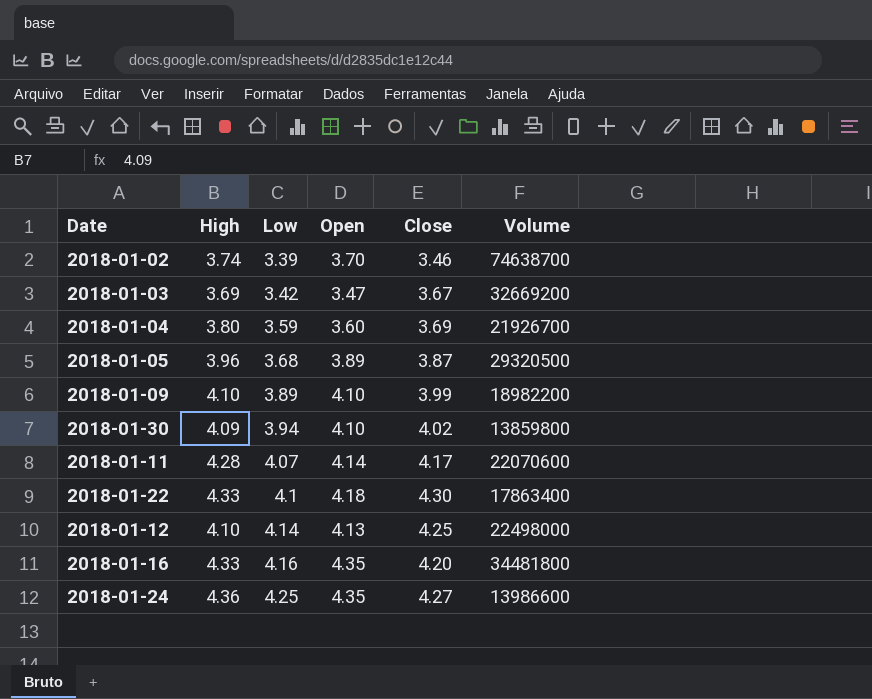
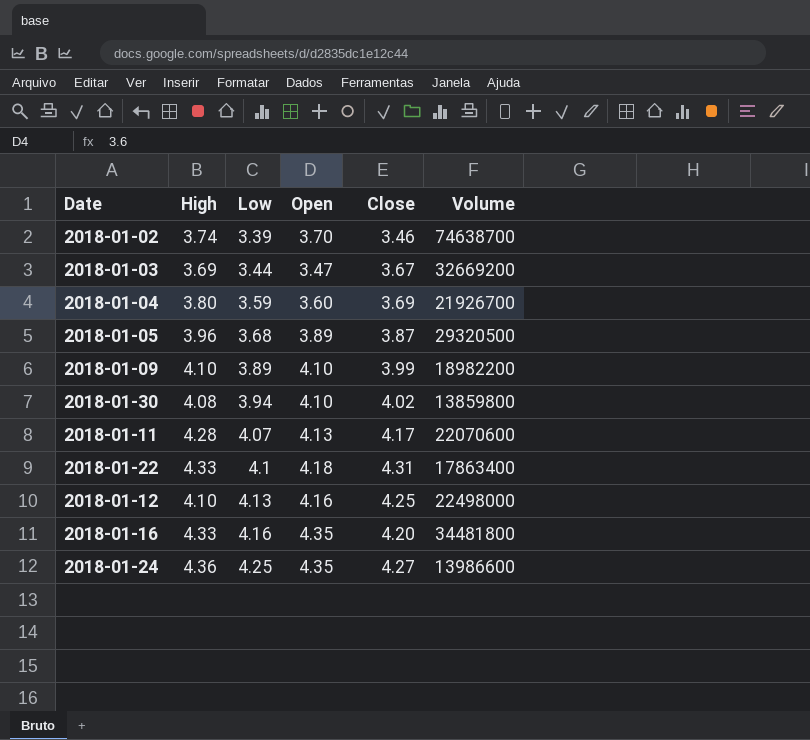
2018-01-03 | Low: 3.42 -> 3.44
2018-01-30 | High: 4.09 -> 4.08
2018-01-11 | Open: 4.14 -> 4.13
2018-01-22 | Close: 4.30 -> 4.31
2018-01-12 | Low: 4.14 -> 4.13
2018-01-12 | Open: 4.13 -> 4.16

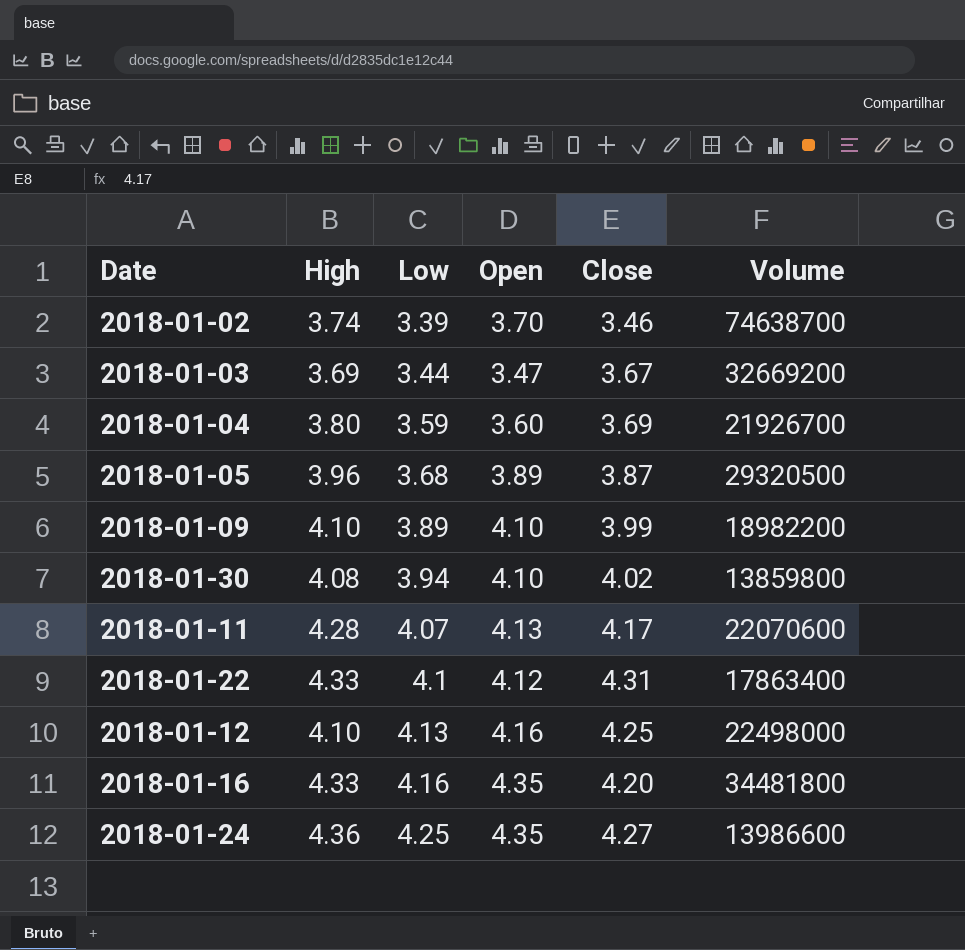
2018-01-22 | Open: 4.18 -> 4.12

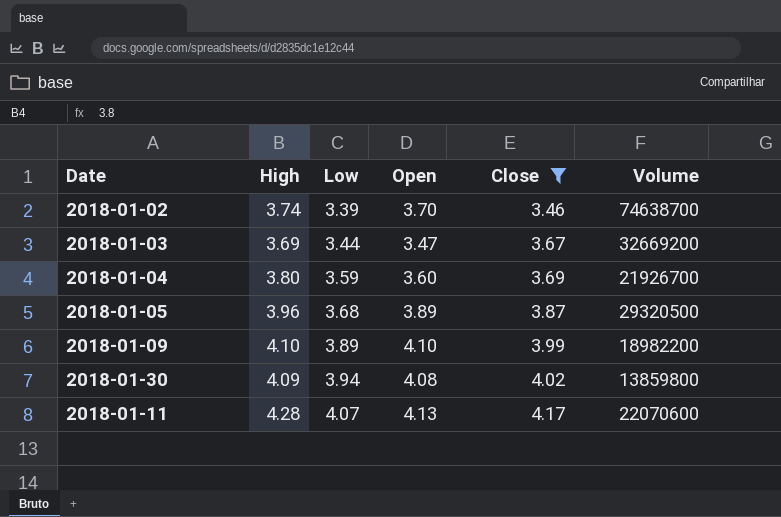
filter: none -> Close <= 4.17
2018-01-30 | High: 4.08 -> 4.09
2018-01-30 | Open: 4.10 -> 4.08

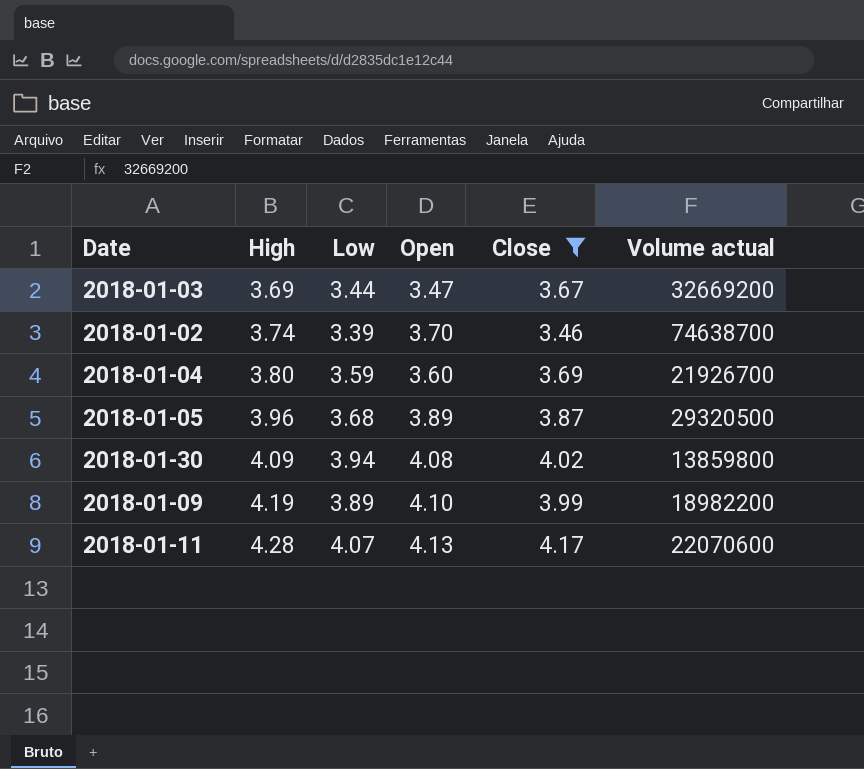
row order: Low ascending -> High ascending
column name: Volume -> Volume actual
2018-01-09 | High: 4.10 -> 4.19

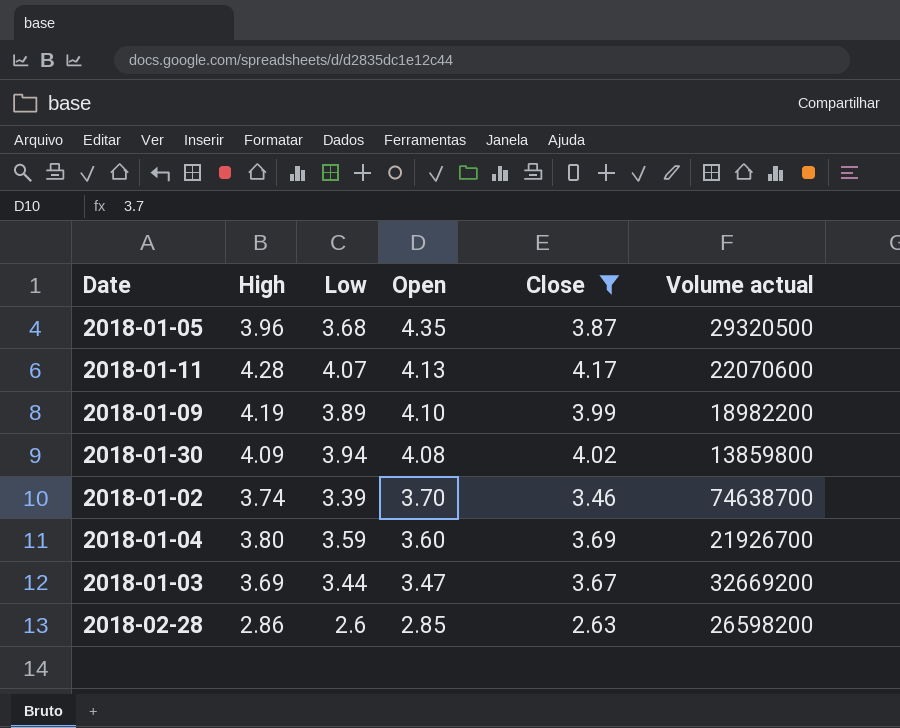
row order: High ascending -> Open descending
2018-01-05 | Open: 3.89 -> 4.35
row 2018-02-28: none -> 2.86 | 2.6 | 2.85 | 2.63 | 26598200

